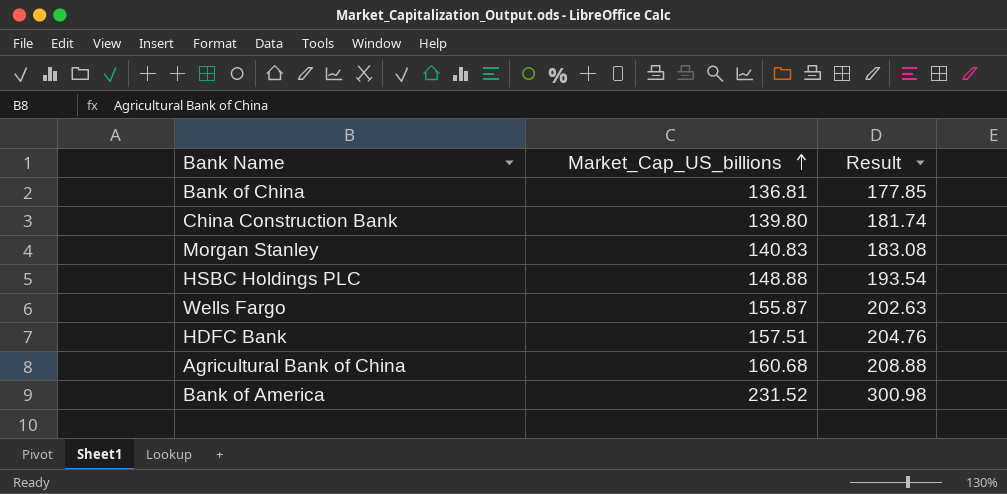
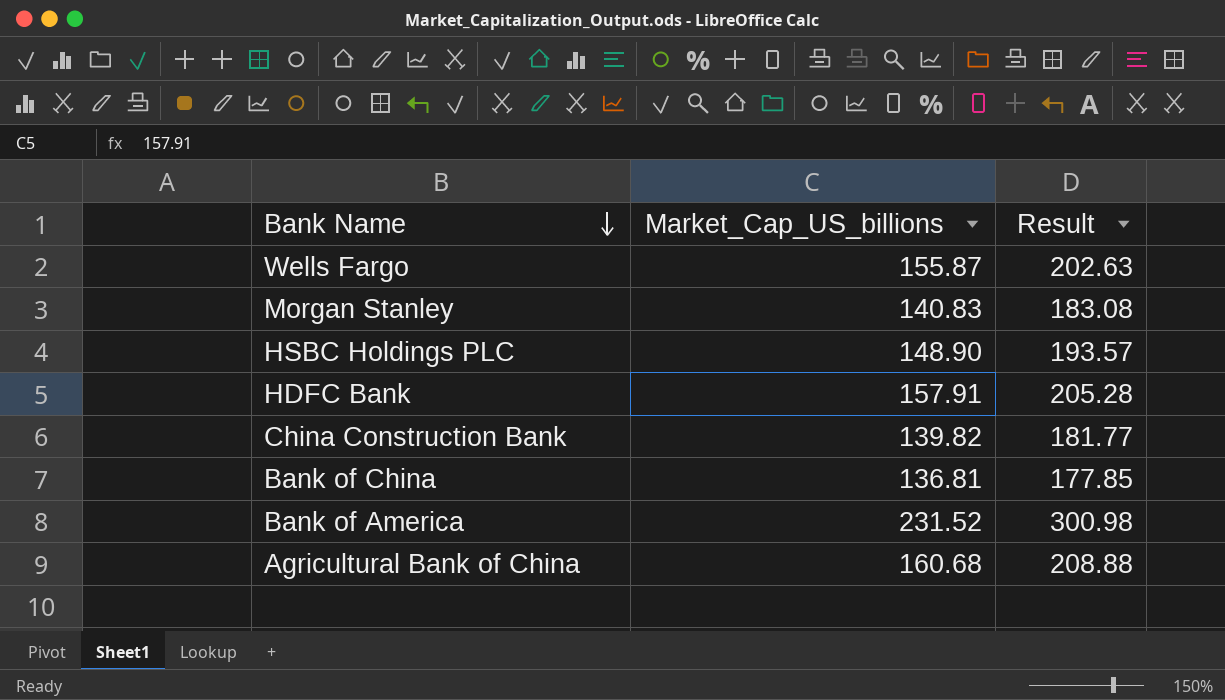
row order: Market_Cap_US_billions ascending -> Bank Name descending
HSBC Holdings PLC | Market_Cap_US_billions: 148.88 -> 148.90
HSBC Holdings PLC | Result: 193.54 -> 193.57
HDFC Bank | Market_Cap_US_billions: 157.51 -> 157.91
HDFC Bank | Result: 204.76 -> 205.28
China Construction Bank | Market_Cap_US_billions: 139.80 -> 139.82
China Construction Bank | Result: 181.74 -> 181.77

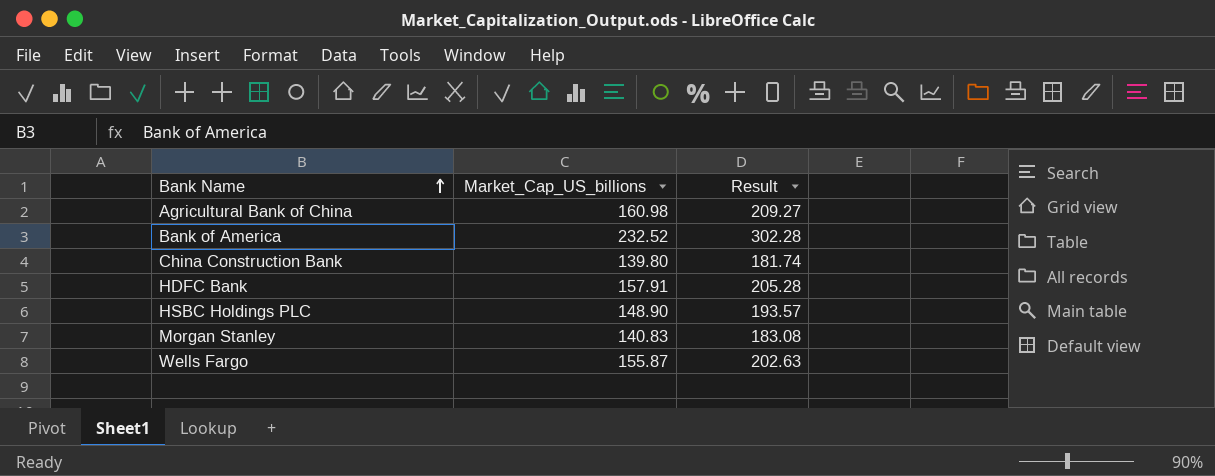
row order: Bank Name descending -> Bank Name ascending
row Bank of China: 136.81 | 177.85 -> none
Agricultural Bank of China | Market_Cap_US_billions: 160.68 -> 160.98
Agricultural Bank of China | Result: 208.88 -> 209.27
Bank of America | Market_Cap_US_billions: 231.52 -> 232.52
Bank of America | Result: 300.98 -> 302.28
China Construction Bank | Market_Cap_US_billions: 139.82 -> 139.80
China Construction Bank | Result: 181.77 -> 181.74

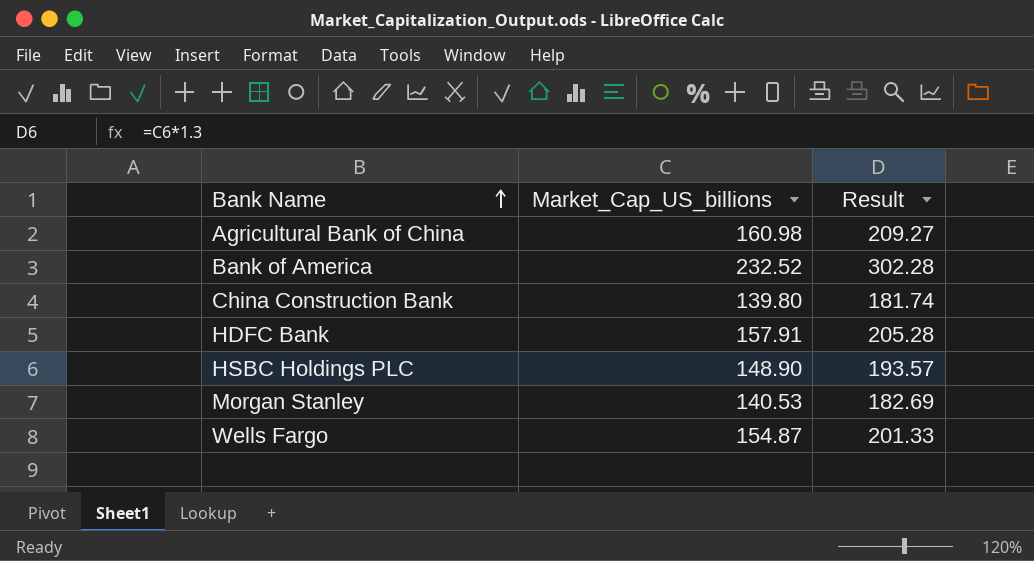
Morgan Stanley | Market_Cap_US_billions: 140.83 -> 140.53
Morgan Stanley | Result: 183.08 -> 182.69
Wells Fargo | Market_Cap_US_billions: 155.87 -> 154.87
Wells Fargo | Result: 202.63 -> 201.33

